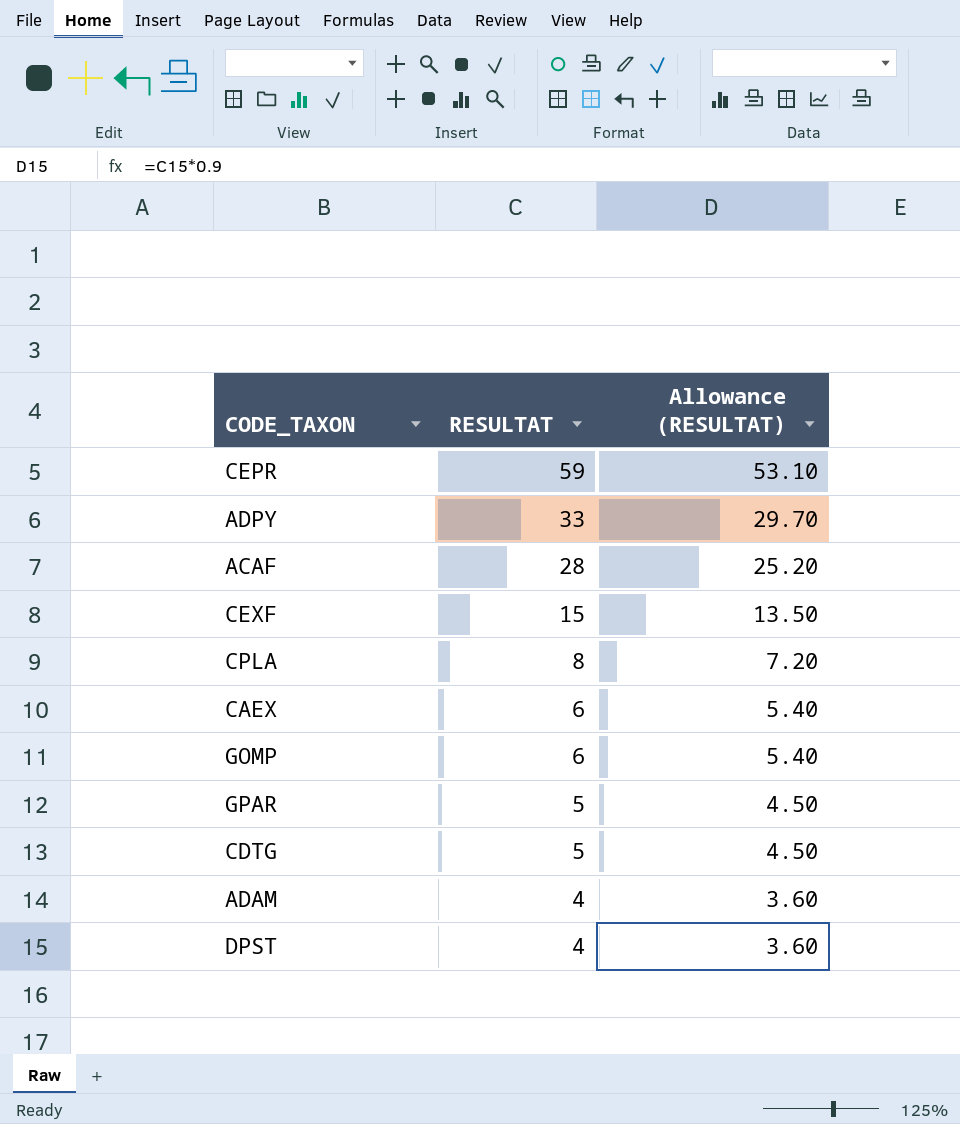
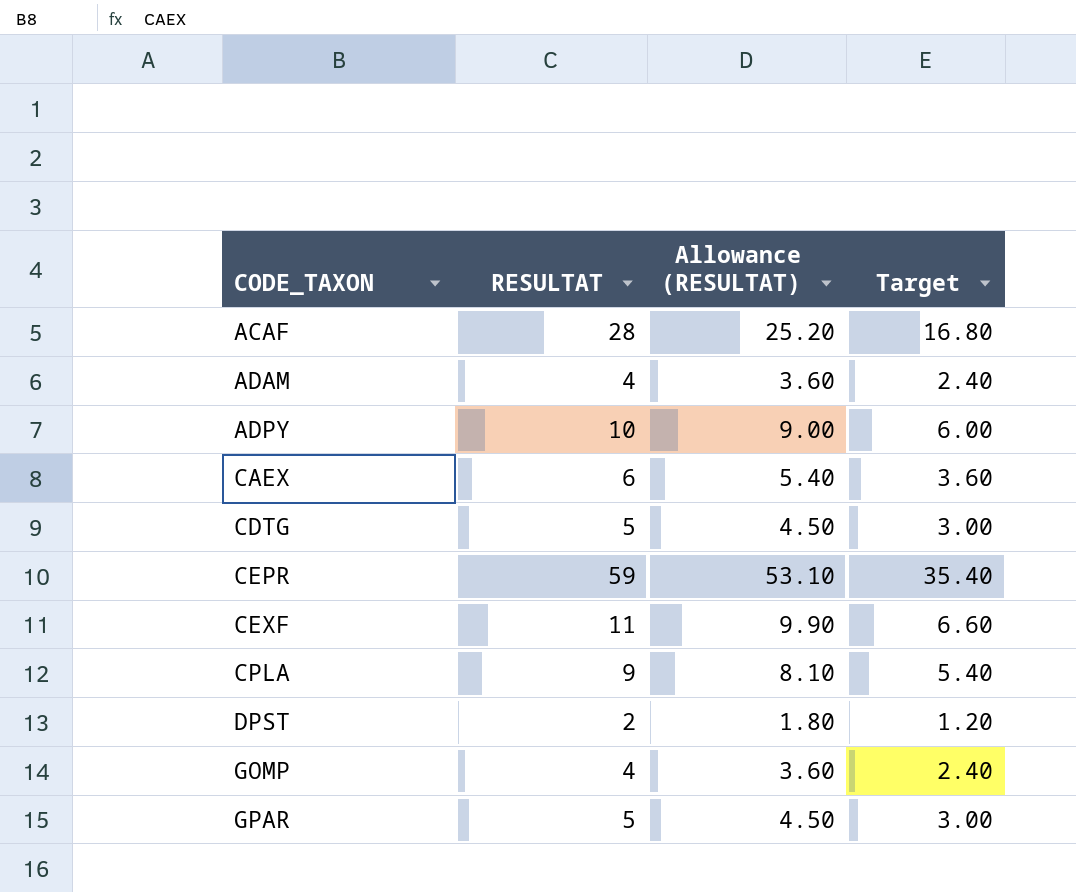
row order: RESULTAT descending -> CODE_TAXON ascending
column Target | formula: none -> [RESULTAT] * 0.6
ADPY | RESULTAT: 33 -> 10
ADPY | Allowance (RESULTAT): 29.70 -> 9.00
CEXF | RESULTAT: 15 -> 11
CEXF | Allowance (RESULTAT): 13.50 -> 9.90
CPLA | RESULTAT: 8 -> 9
CPLA | Allowance (RESULTAT): 7.20 -> 8.10
DPST | RESULTAT: 4 -> 2
DPST | Allowance (RESULTAT): 3.60 -> 1.80
GOMP | RESULTAT: 6 -> 4
GOMP | Allowance (RESULTAT): 5.40 -> 3.60

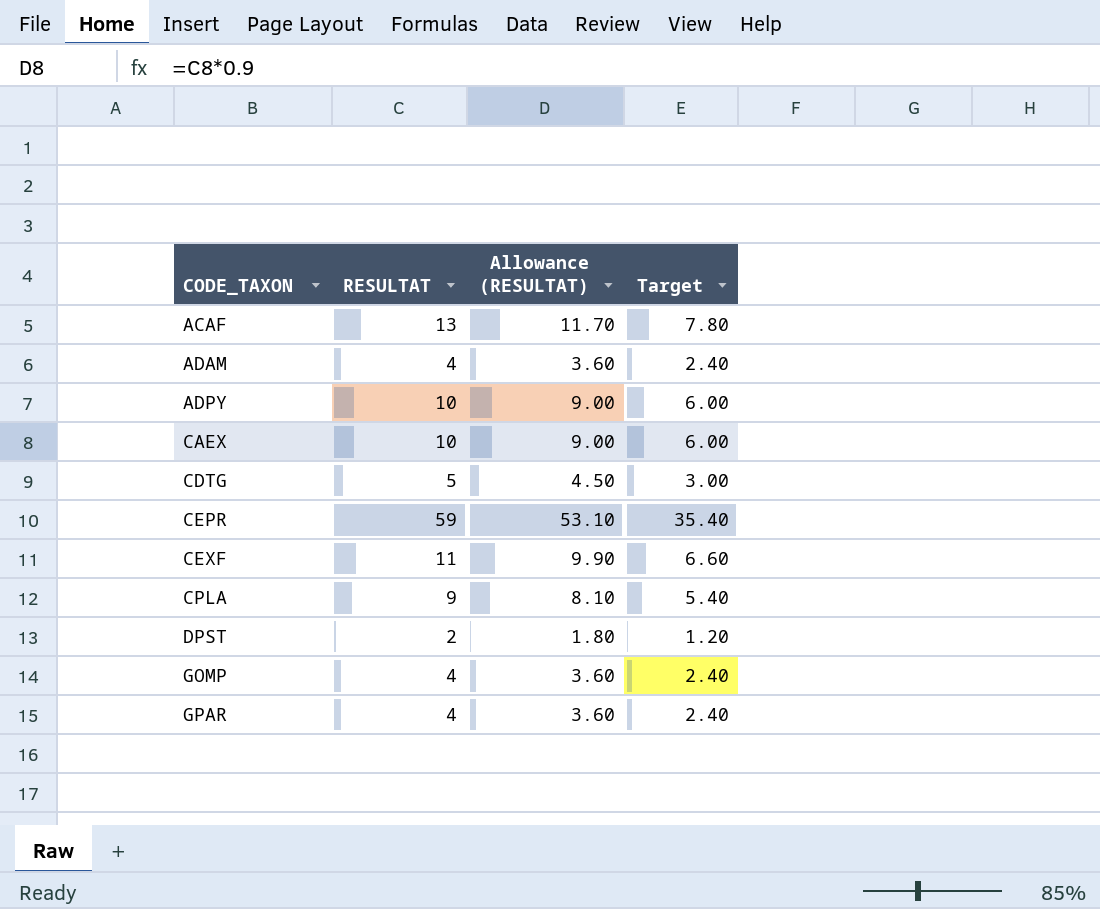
ACAF | RESULTAT: 28 -> 13
ACAF | Allowance (RESULTAT): 25.20 -> 11.70
ACAF | Target: 16.80 -> 7.80
CAEX | RESULTAT: 6 -> 10
CAEX | Allowance (RESULTAT): 5.40 -> 9.00
CAEX | Target: 3.60 -> 6.00
GPAR | RESULTAT: 5 -> 4
GPAR | Allowance (RESULTAT): 4.50 -> 3.60
GPAR | Target: 3.00 -> 2.40

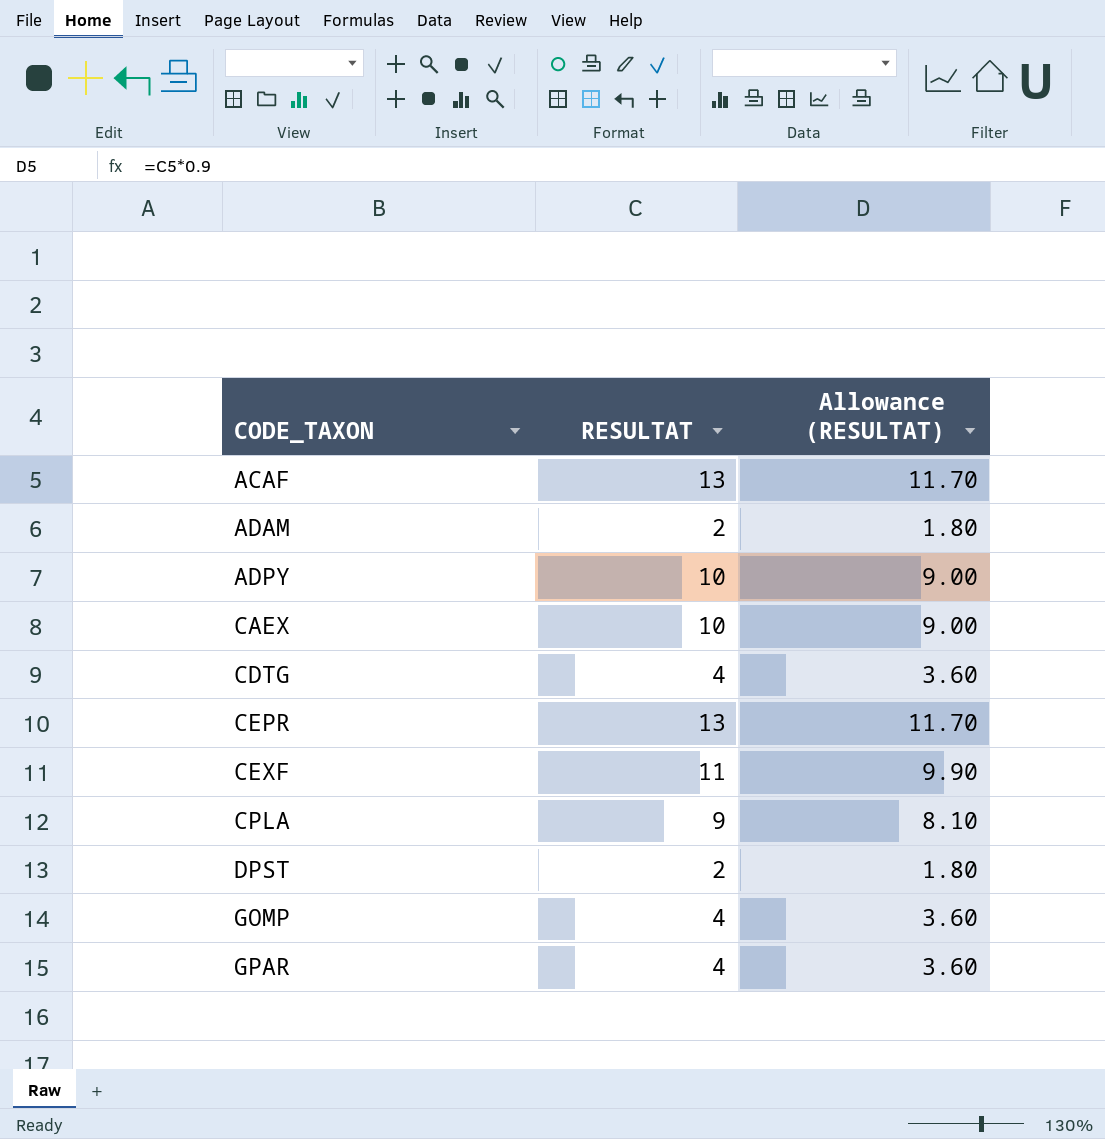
column Target | formula: [RESULTAT] * 0.6 -> none
ADAM | RESULTAT: 4 -> 2
ADAM | Allowance (RESULTAT): 3.60 -> 1.80
CDTG | RESULTAT: 5 -> 4
CDTG | Allowance (RESULTAT): 4.50 -> 3.60
CEPR | RESULTAT: 59 -> 13
CEPR | Allowance (RESULTAT): 53.10 -> 11.70

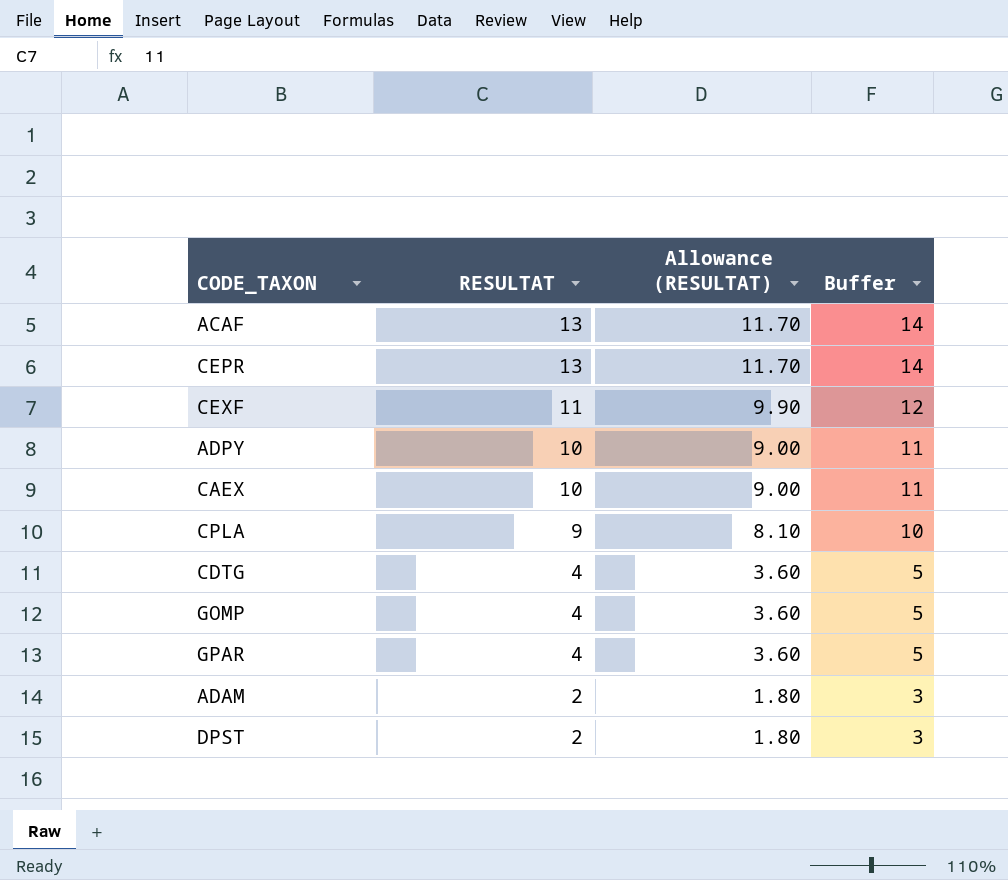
row order: CODE_TAXON ascending -> RESULTAT descending
column Buffer | formula: none -> [RESULTAT] + 1

